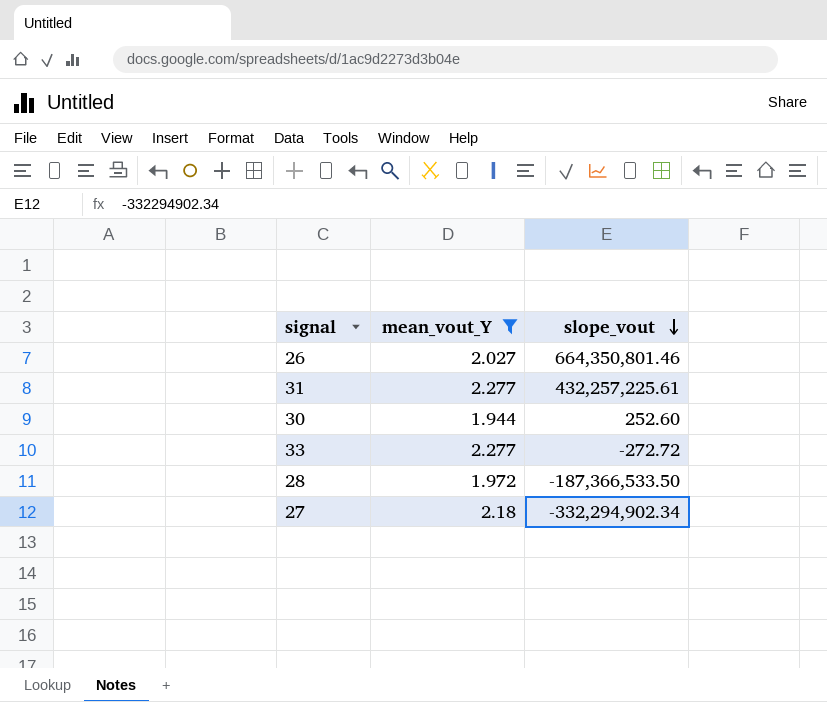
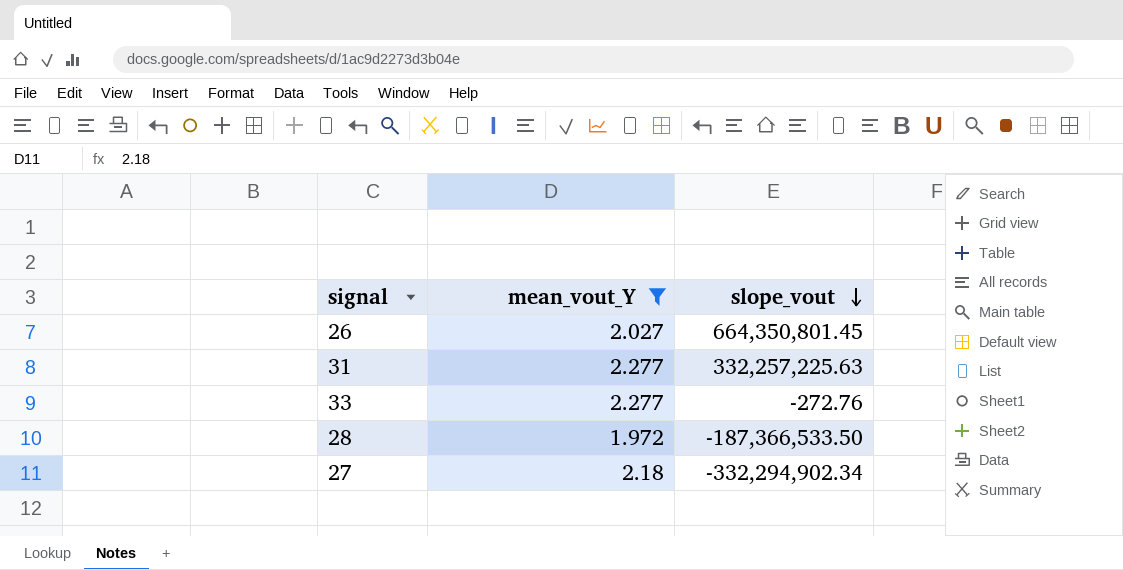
row 30: 1.944 | 252.60 -> none
26 | slope_vout: 664,350,801.46 -> 664,350,801.45
31 | slope_vout: 432,257,225.61 -> 332,257,225.63
33 | slope_vout: -272.72 -> -272.76

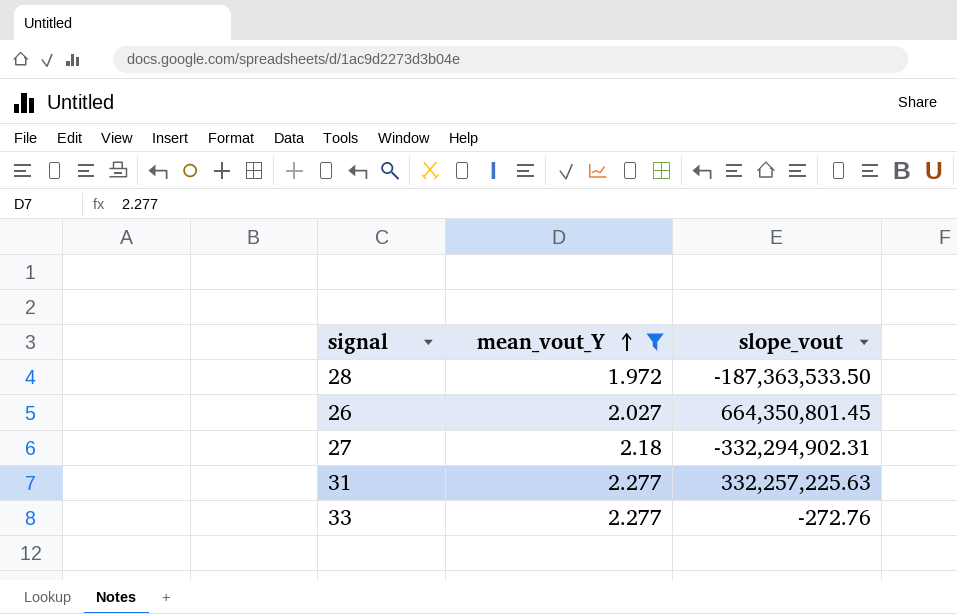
row order: slope_vout descending -> mean_vout_Y ascending
28 | slope_vout: -187,366,533.50 -> -187,363,533.50
27 | slope_vout: -332,294,902.34 -> -332,294,902.31

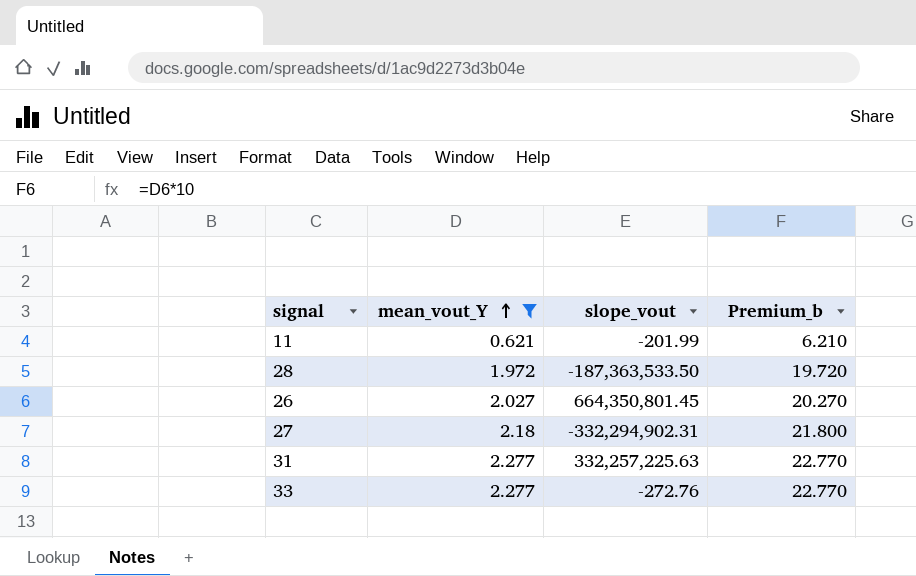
column Premium_b | formula: none -> [mean_vout_Y] * 10
row 11: none -> 0.621 | -201.99 | 6.210

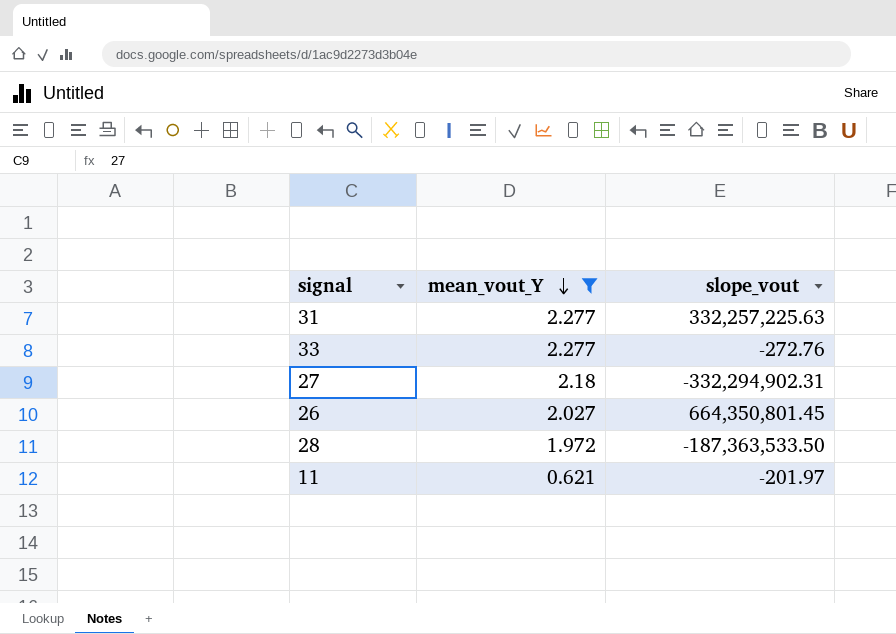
row order: mean_vout_Y ascending -> mean_vout_Y descending
column Premium_b | formula: [mean_vout_Y] * 10 -> none
11 | slope_vout: -201.99 -> -201.97

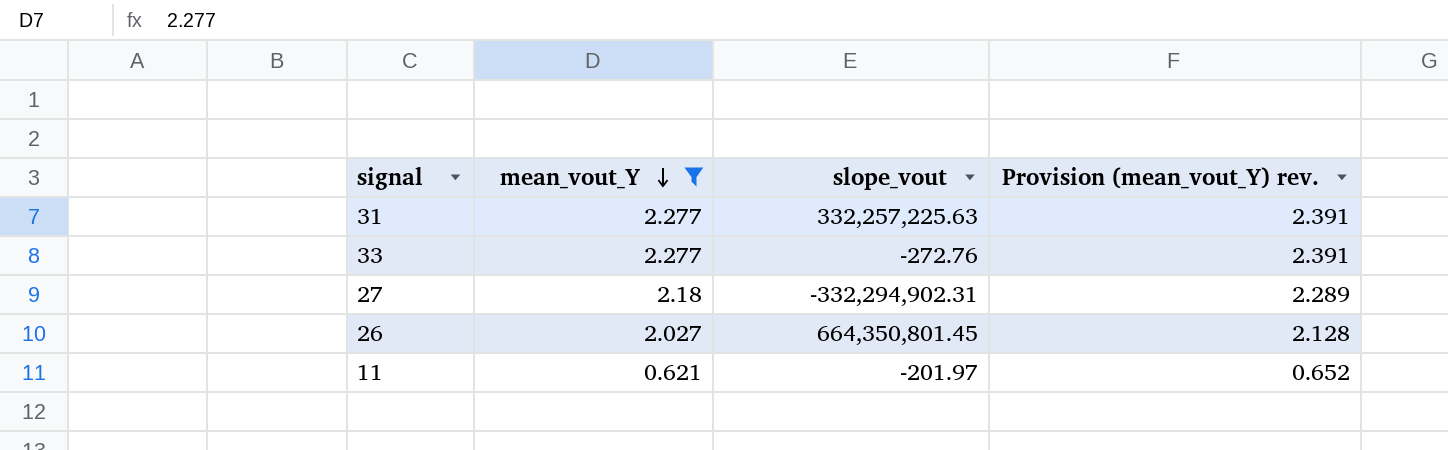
column Provision (mean_vout_Y) rev. | formula: none -> [mean_vout_Y] * 1.05
row 28: 1.972 | -187,363,533.50 -> none

